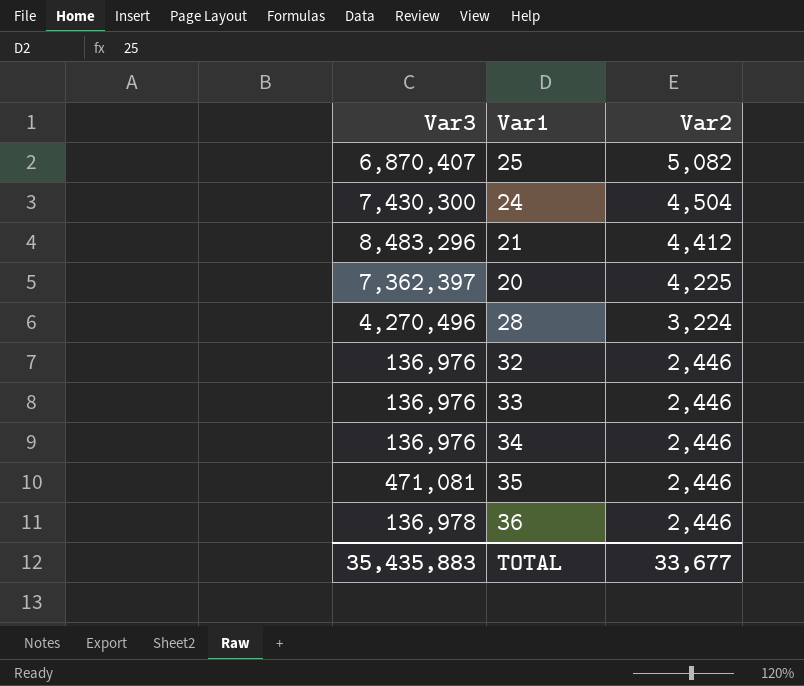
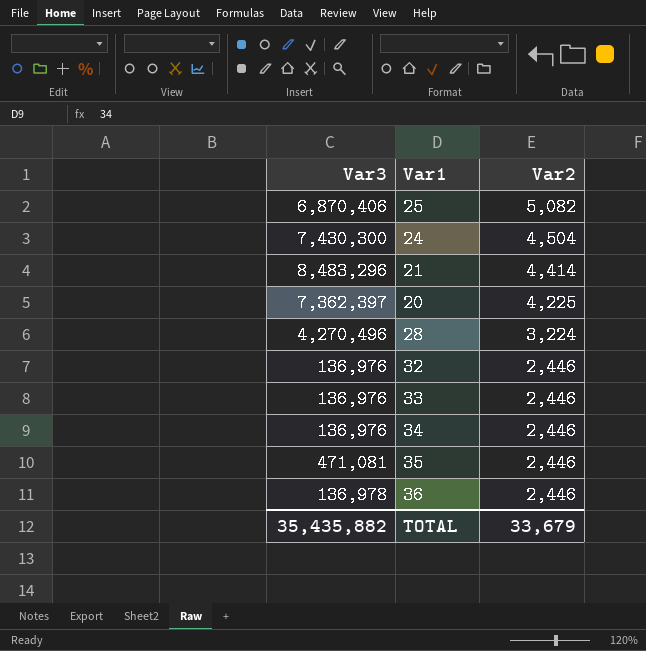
25 | Var3: 6,870,407 -> 6,870,406
21 | Var2: 4,412 -> 4,414
TOTAL | Var3: 35,435,883 -> 35,435,882
TOTAL | Var2: 33,677 -> 33,679

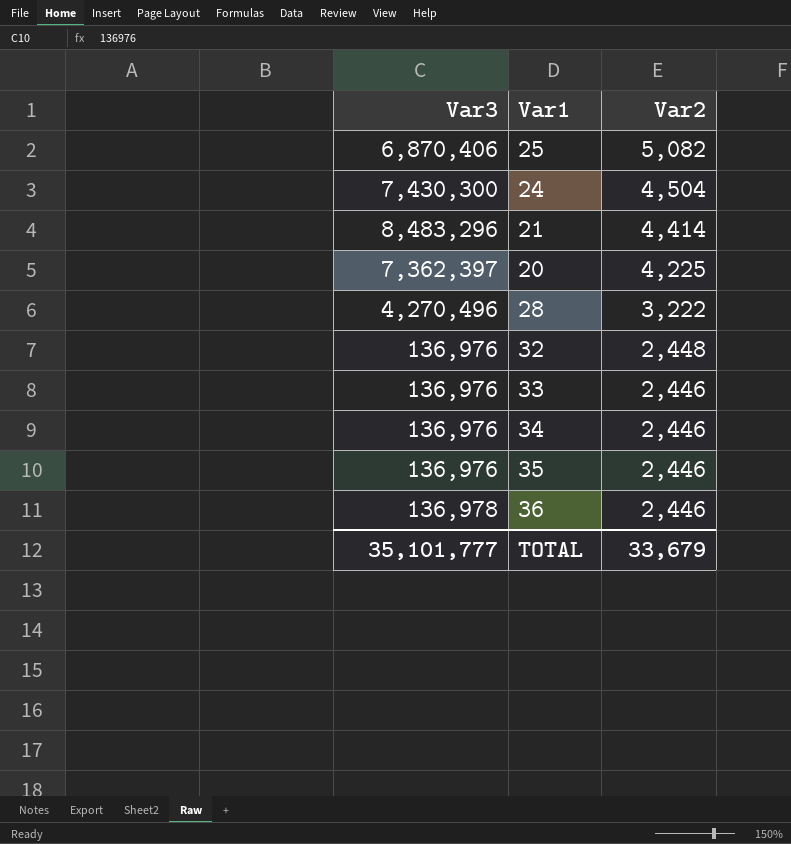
28 | Var2: 3,224 -> 3,222
32 | Var2: 2,446 -> 2,448
35 | Var3: 471,081 -> 136,976
TOTAL | Var3: 35,435,882 -> 35,101,777

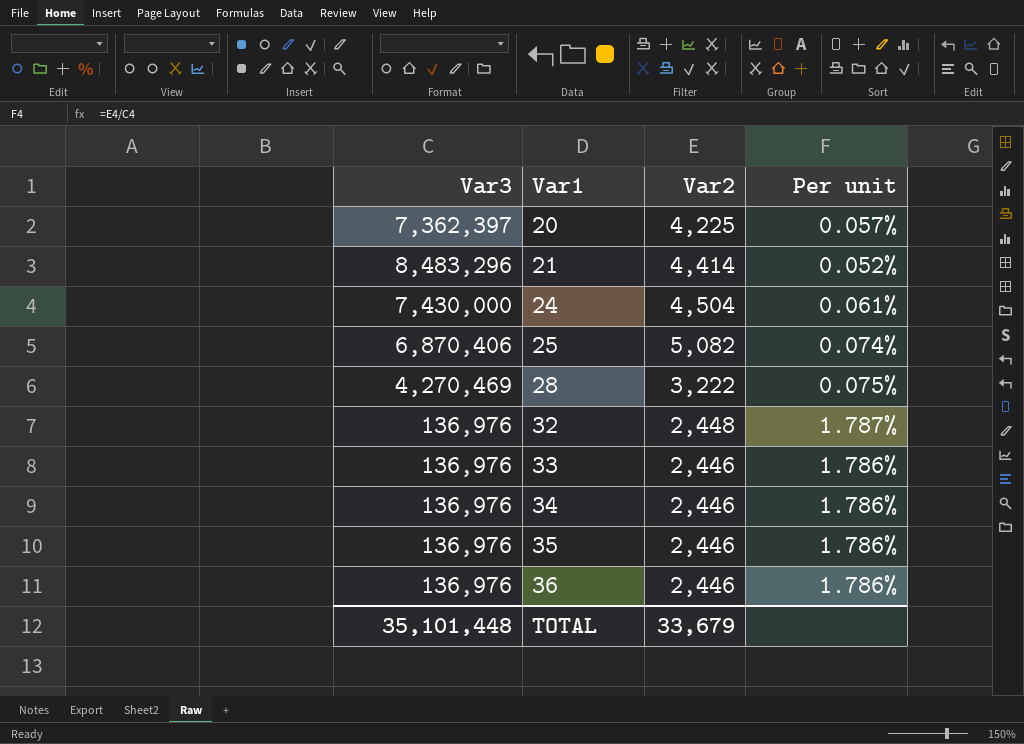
row order: Var2 descending -> Var1 ascending
column Per unit | formula: none -> [Var2] / [Var3]
24 | Var3: 7,430,300 -> 7,430,000
28 | Var3: 4,270,496 -> 4,270,469
36 | Var3: 136,978 -> 136,976
TOTAL | Var3: 35,101,777 -> 35,101,448

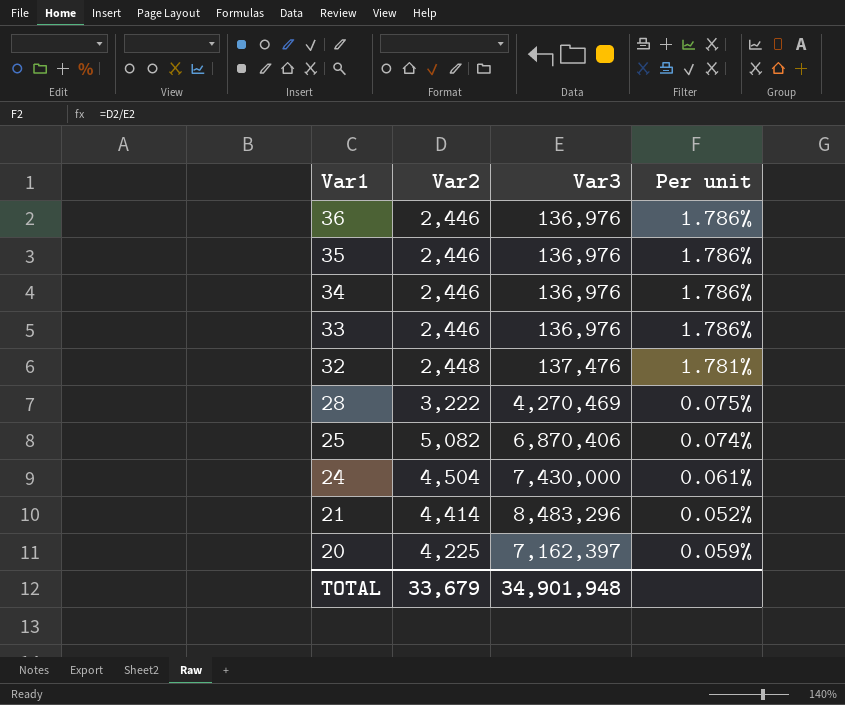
row order: Var1 ascending -> Var1 descending
column Var3 | position: 1 -> 3
32 | Var3: 136,976 -> 137,476
32 | Per unit: 1.787% -> 1.781%
20 | Var3: 7,362,397 -> 7,162,397
20 | Per unit: 0.057% -> 0.059%
TOTAL | Var3: 35,101,448 -> 34,901,948

